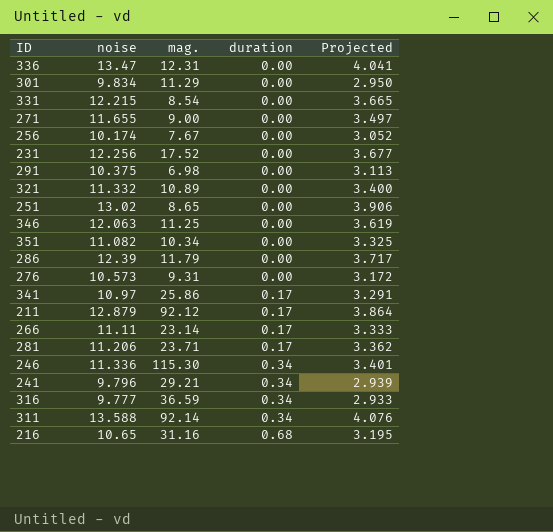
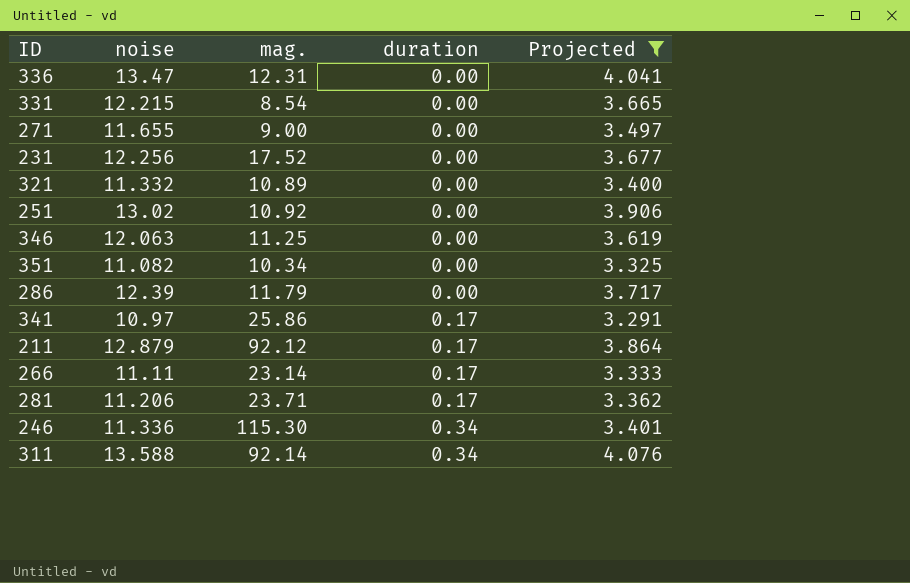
filter: none -> Projected >= 3.291
251 | mag.: 8.65 -> 10.92

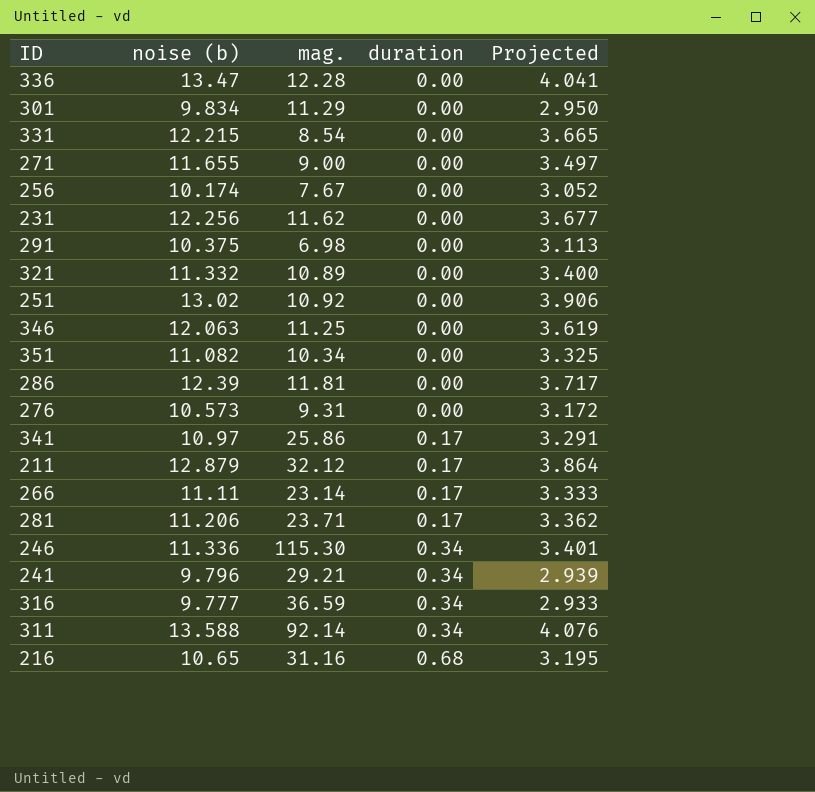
filter: Projected >= 3.291 -> none
column name: noise -> noise (b)
336 | mag.: 12.31 -> 12.28
231 | mag.: 17.52 -> 11.62
286 | mag.: 11.79 -> 11.81
211 | mag.: 92.12 -> 32.12

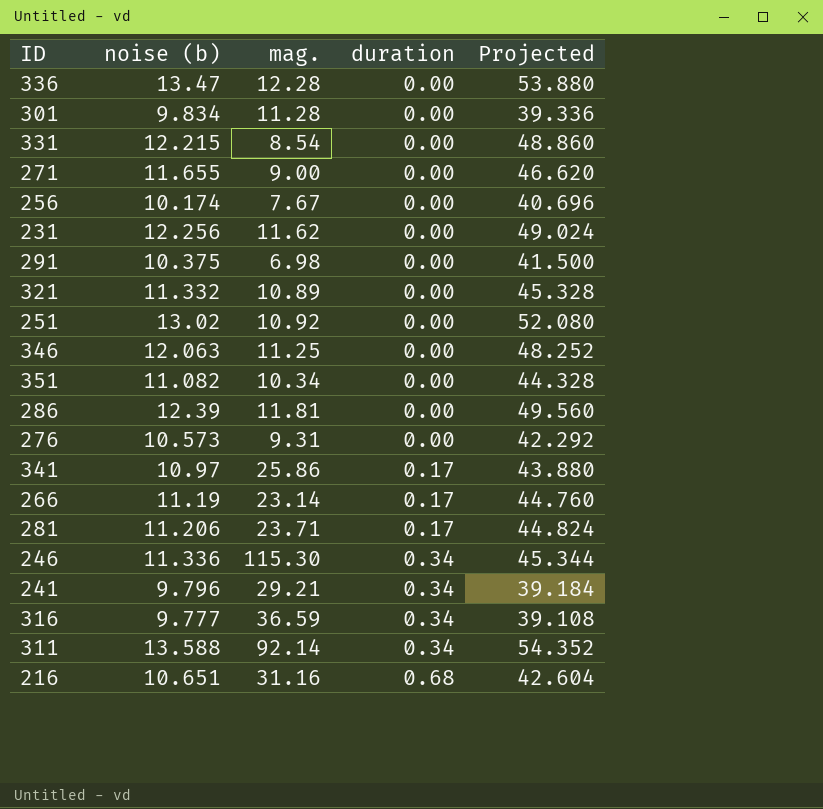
column Projected | formula: [noise (b)] * 0.3 -> [noise (b)] * 4
row 211: 12.879 | 32.12 | 0.17 | 3.864 -> none
301 | mag.: 11.29 -> 11.28
266 | noise (b): 11.11 -> 11.19
216 | noise (b): 10.65 -> 10.651

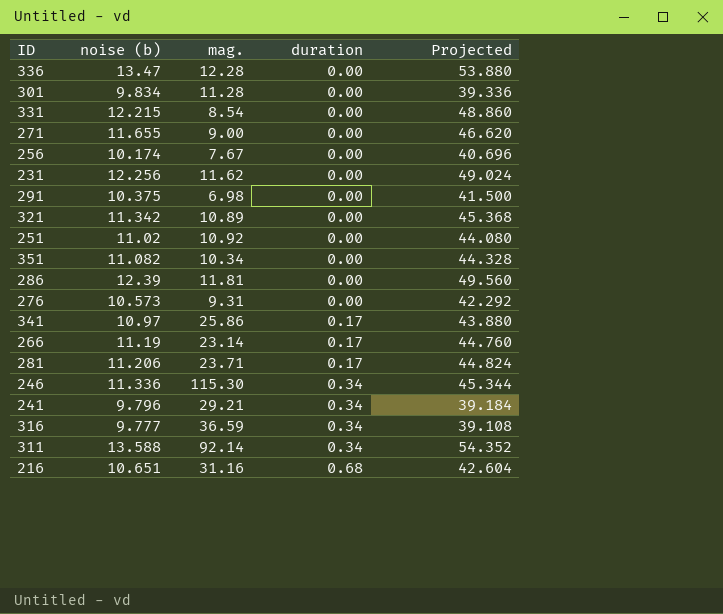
row 346: 12.063 | 11.25 | 0.00 | 48.252 -> none
321 | noise (b): 11.332 -> 11.342
321 | Projected: 45.328 -> 45.368
251 | noise (b): 13.02 -> 11.02
251 | Projected: 52.080 -> 44.080

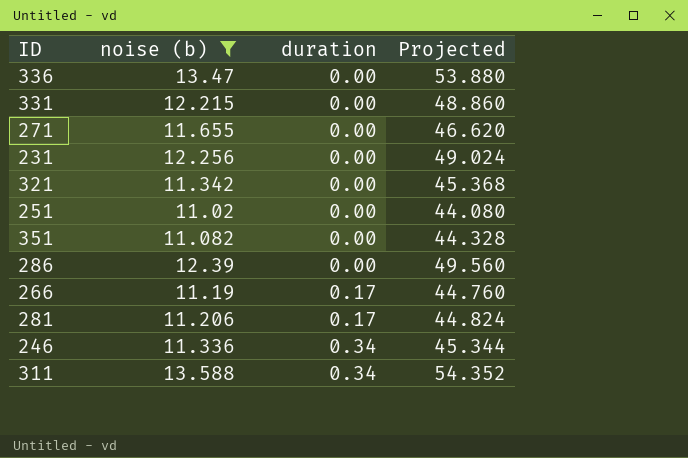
filter: none -> noise (b) >= 11.02
column mag. | position: 3 -> none

